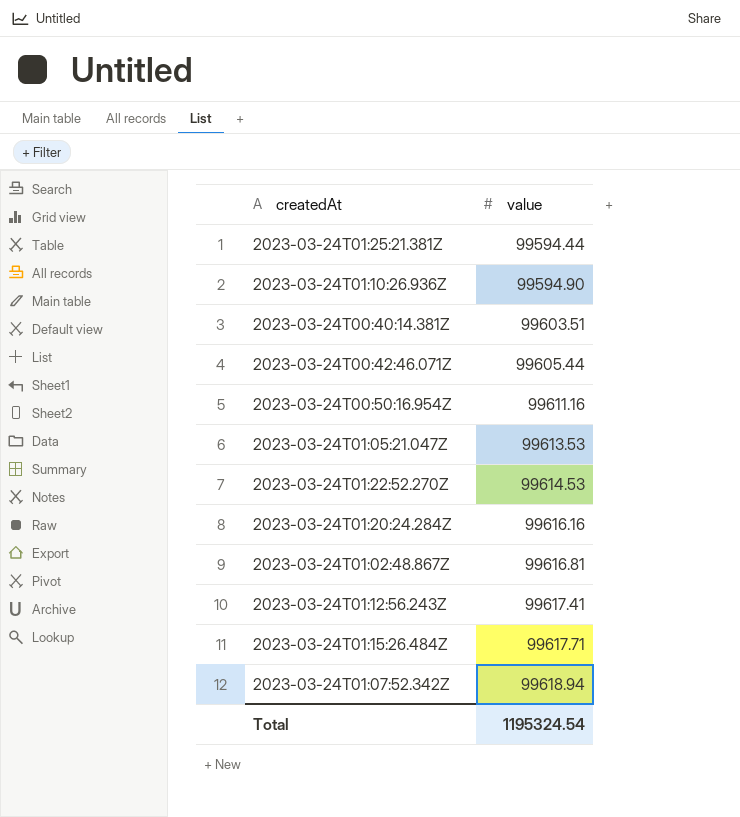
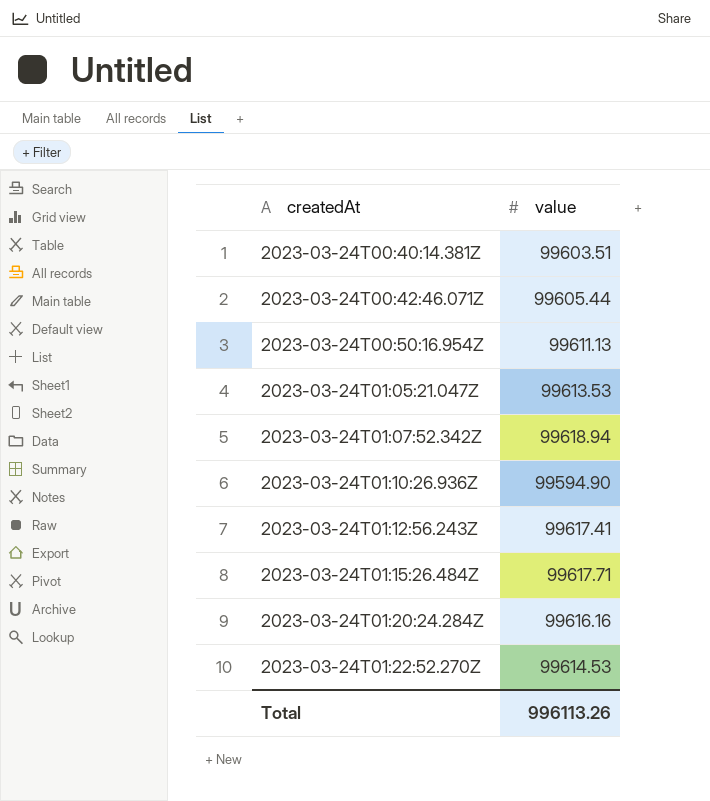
row order: value ascending -> createdAt ascending
row 2023-03-24T01:25:21.381Z: 99594.44 -> none
row 2023-03-24T01:02:48.867Z: 99616.81 -> none
2023-03-24T00:50:16.954Z | value: 99611.16 -> 99611.13
Total | value: 1195324.54 -> 996113.26

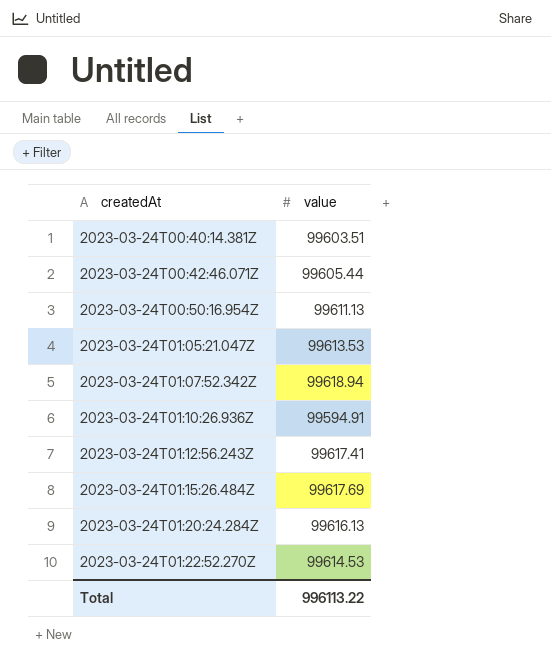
2023-03-24T01:10:26.936Z | value: 99594.90 -> 99594.91
2023-03-24T01:15:26.484Z | value: 99617.71 -> 99617.69
2023-03-24T01:20:24.284Z | value: 99616.16 -> 99616.13
Total | value: 996113.26 -> 996113.22

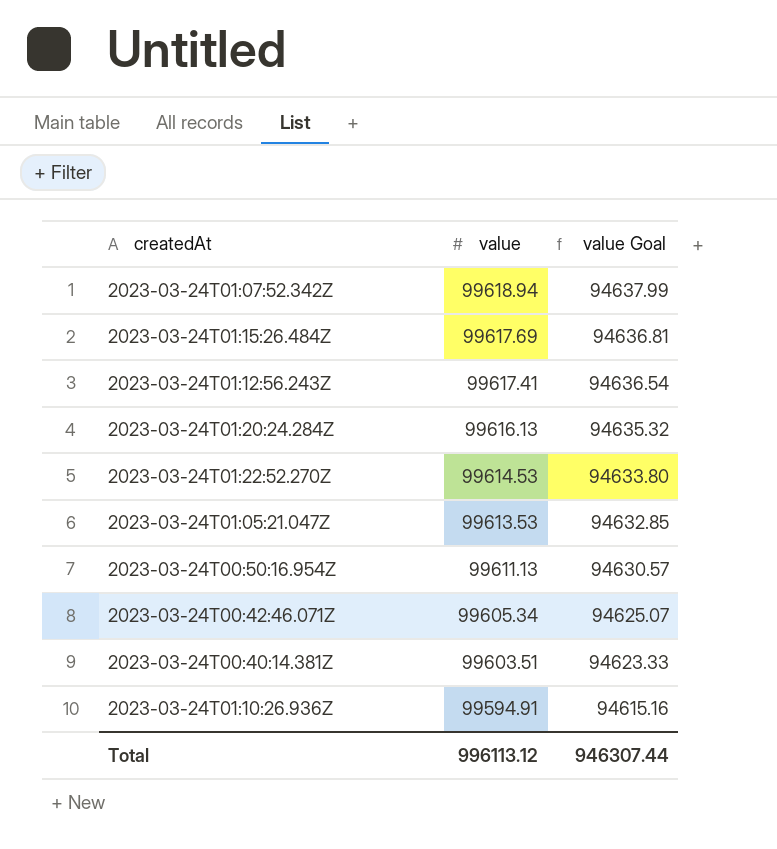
row order: createdAt ascending -> value descending
column value Goal | formula: none -> [value] * 0.95
2023-03-24T00:42:46.071Z | value: 99605.44 -> 99605.34
Total | value: 996113.22 -> 996113.12

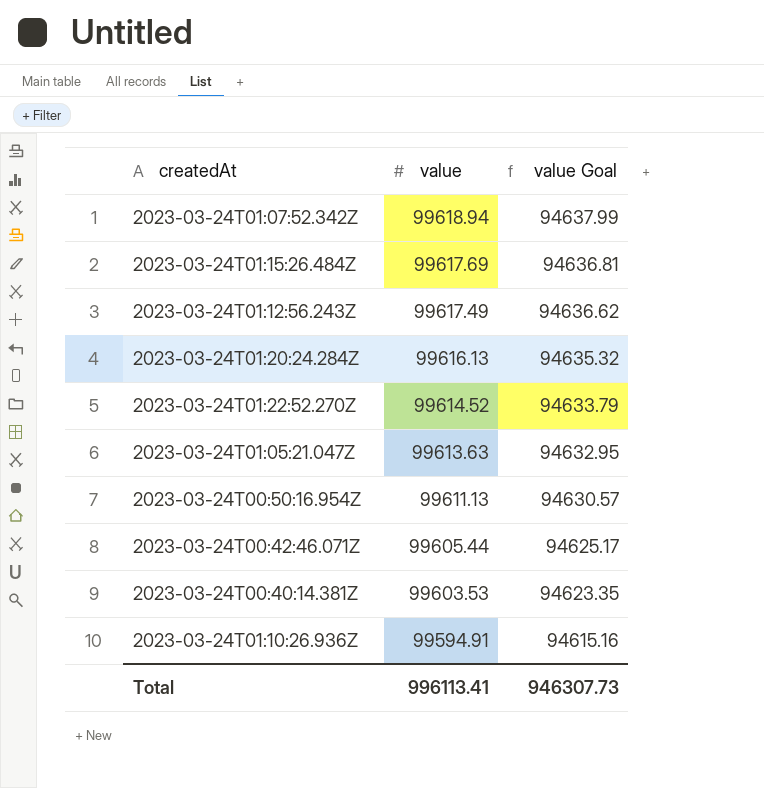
2023-03-24T01:12:56.243Z | value: 99617.41 -> 99617.49
2023-03-24T01:12:56.243Z | value Goal: 94636.54 -> 94636.62
2023-03-24T01:22:52.270Z | value: 99614.53 -> 99614.52
2023-03-24T01:22:52.270Z | value Goal: 94633.80 -> 94633.79
2023-03-24T01:05:21.047Z | value: 99613.53 -> 99613.63
2023-03-24T01:05:21.047Z | value Goal: 94632.85 -> 94632.95
2023-03-24T00:42:46.071Z | value: 99605.34 -> 99605.44
2023-03-24T00:42:46.071Z | value Goal: 94625.07 -> 94625.17
2023-03-24T00:40:14.381Z | value: 99603.51 -> 99603.53
2023-03-24T00:40:14.381Z | value Goal: 94623.33 -> 94623.35
Total | value: 996113.12 -> 996113.41
Total | value Goal: 946307.44 -> 946307.73

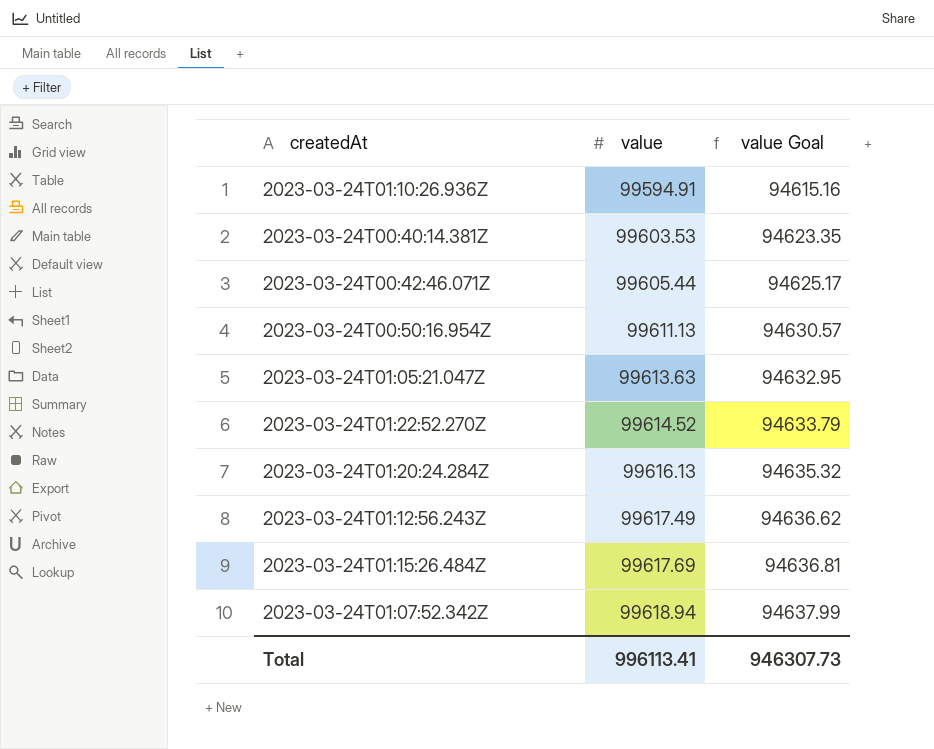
row order: value descending -> value ascending

